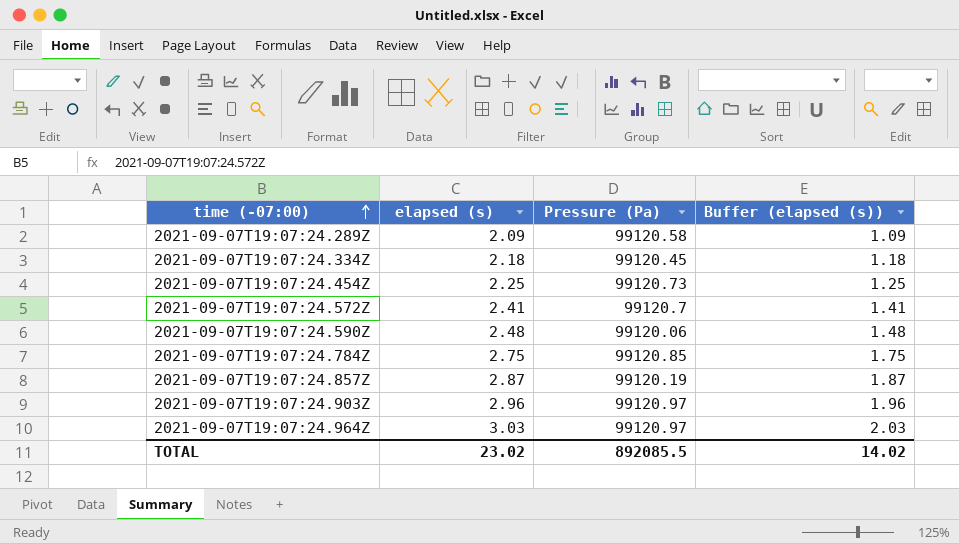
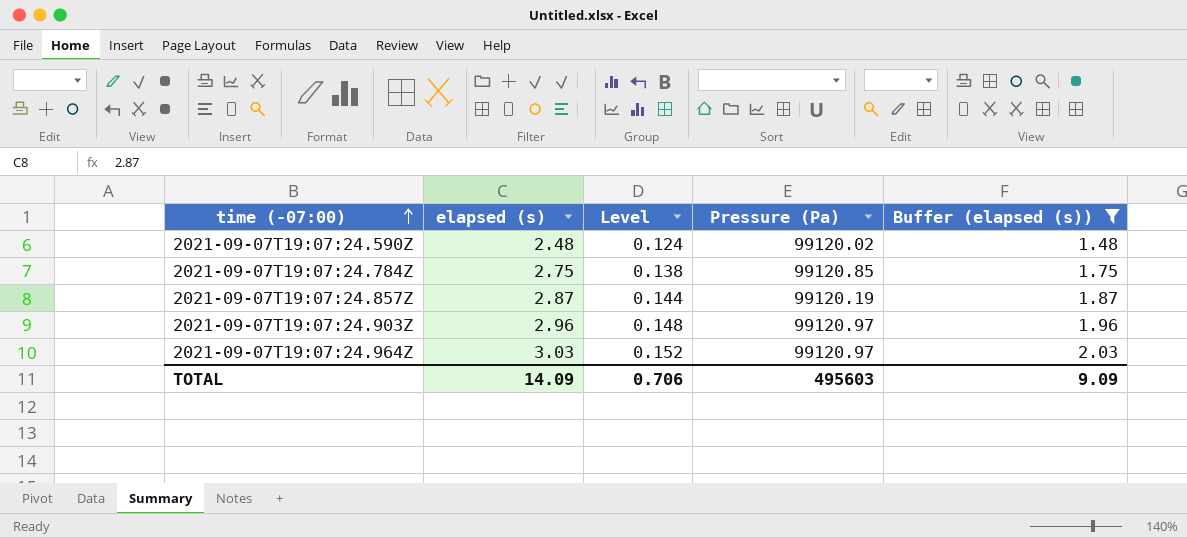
filter: none -> Buffer (elapsed (s)) >= 1.48
column Level | formula: none -> [elapsed (s)] * 0.05
2021-09-07T19:07:24.590Z | Pressure (Pa): 99120.06 -> 99120.02
TOTAL | elapsed (s): 23.02 -> 14.09
TOTAL | Pressure (Pa): 892085.5 -> 495603
TOTAL | Buffer (elapsed (s)): 14.02 -> 9.09

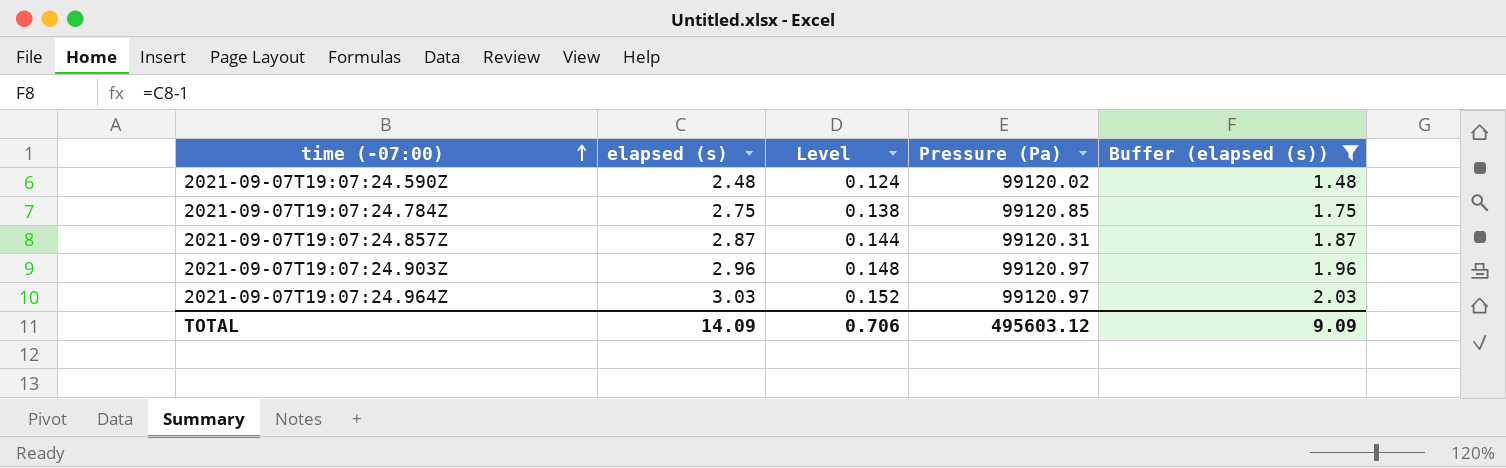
2021-09-07T19:07:24.857Z | Pressure (Pa): 99120.19 -> 99120.31
TOTAL | Pressure (Pa): 495603 -> 495603.12

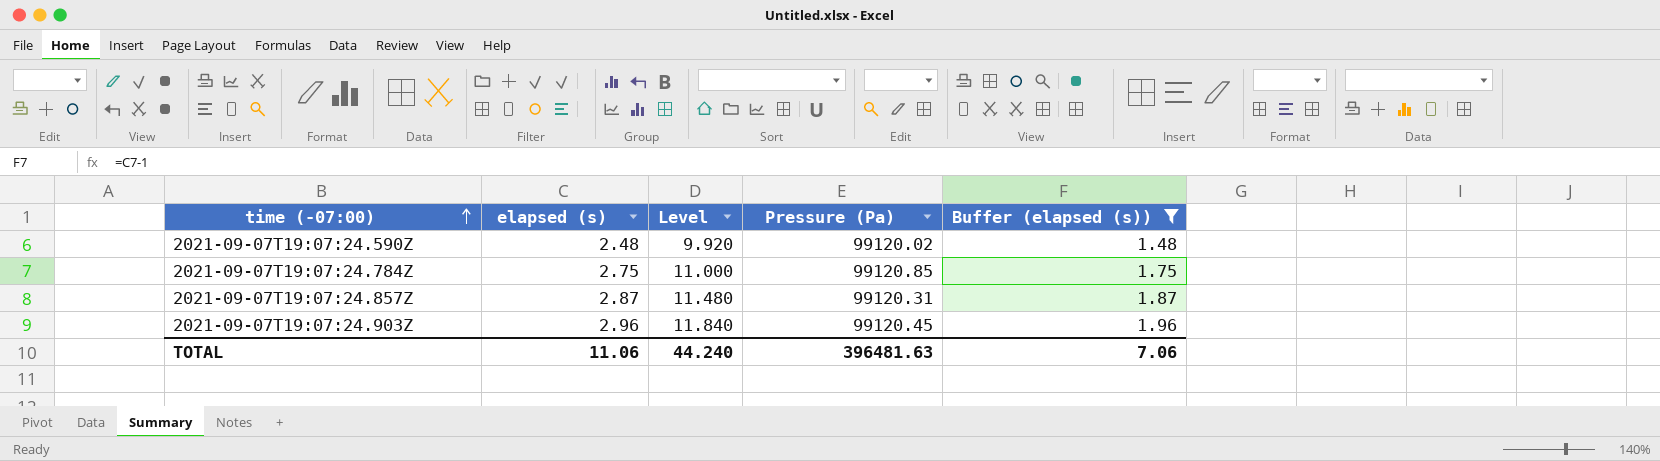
column Level | formula: [elapsed (s)] * 0.05 -> [elapsed (s)] * 4
row 2021-09-07T19:07:24.964Z: 3.03 | 0.152 | 99120.97 | 2.03 -> none
2021-09-07T19:07:24.903Z | Pressure (Pa): 99120.97 -> 99120.45
TOTAL | elapsed (s): 14.09 -> 11.06
TOTAL | Level: 0.706 -> 44.240
TOTAL | Pressure (Pa): 495603.12 -> 396481.63
TOTAL | Buffer (elapsed (s)): 9.09 -> 7.06

